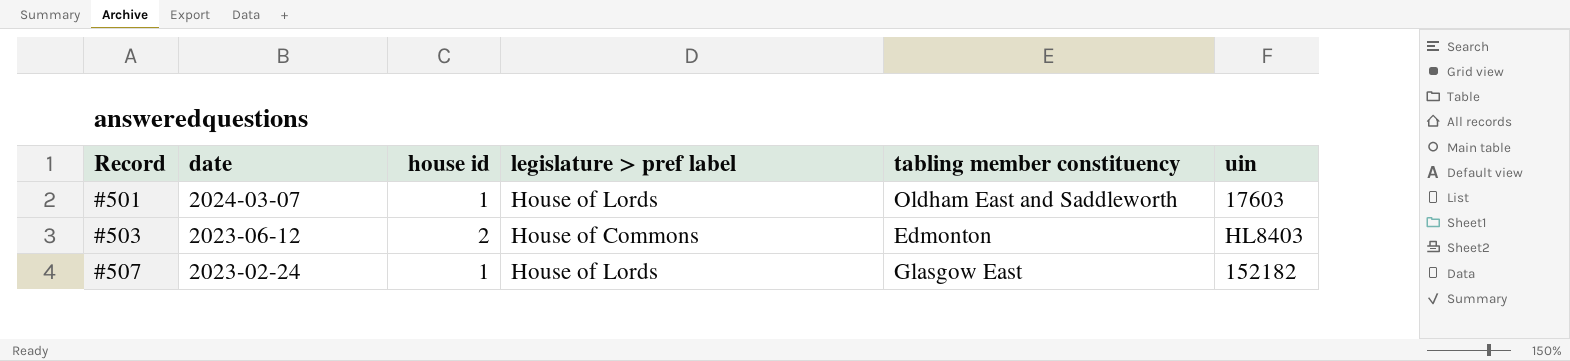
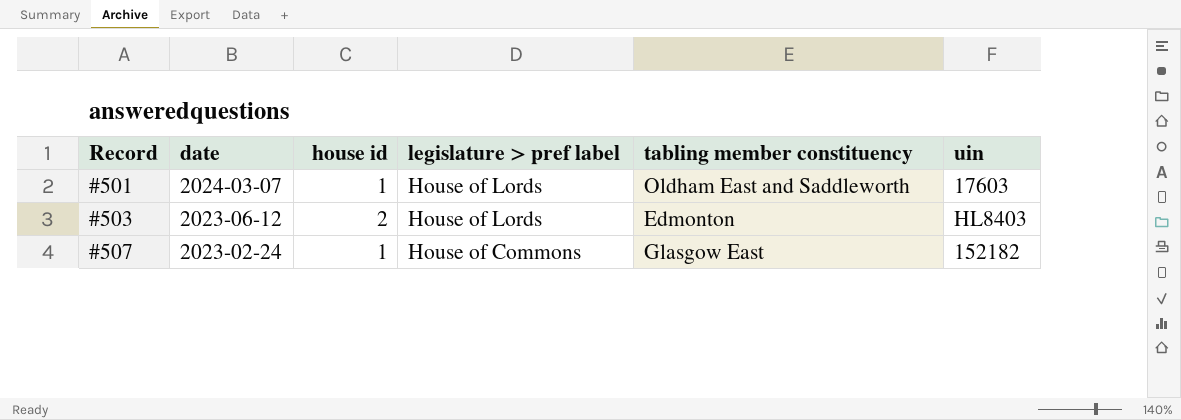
#503 | legislature > pref label: House of Commons -> House of Lords
#507 | legislature > pref label: House of Lords -> House of Commons

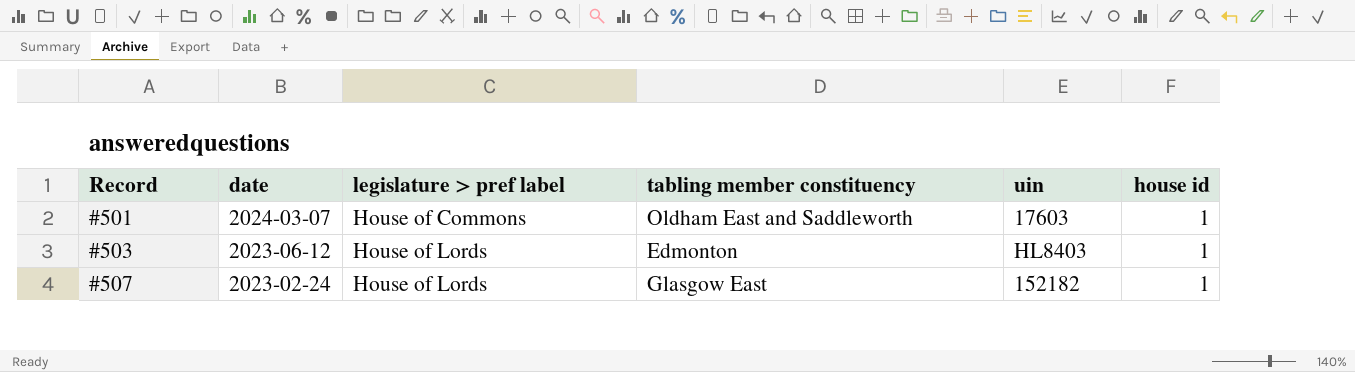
column house id | position: 3 -> 6
#501 | legislature > pref label: House of Lords -> House of Commons
#503 | house id: 2 -> 1
#507 | legislature > pref label: House of Commons -> House of Lords

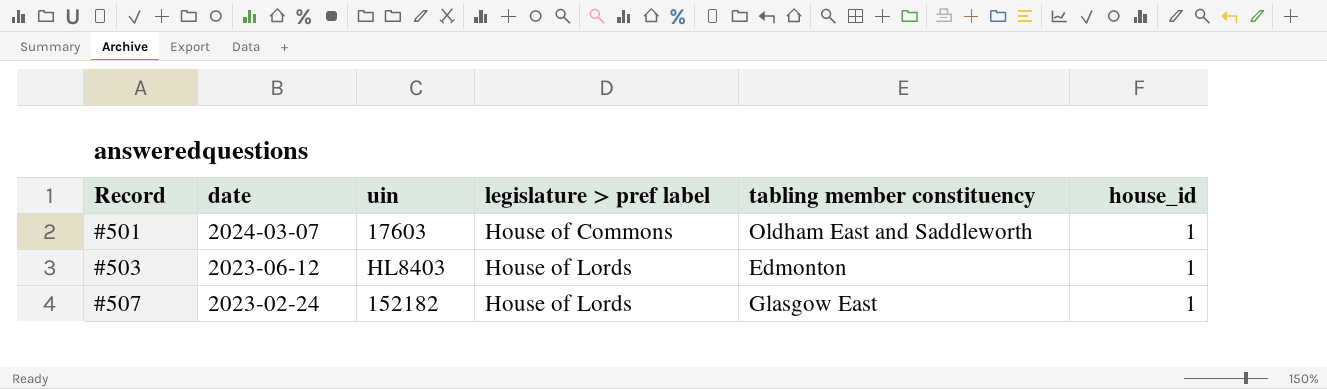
column uin | position: 5 -> 3
column name: house id -> house_id

